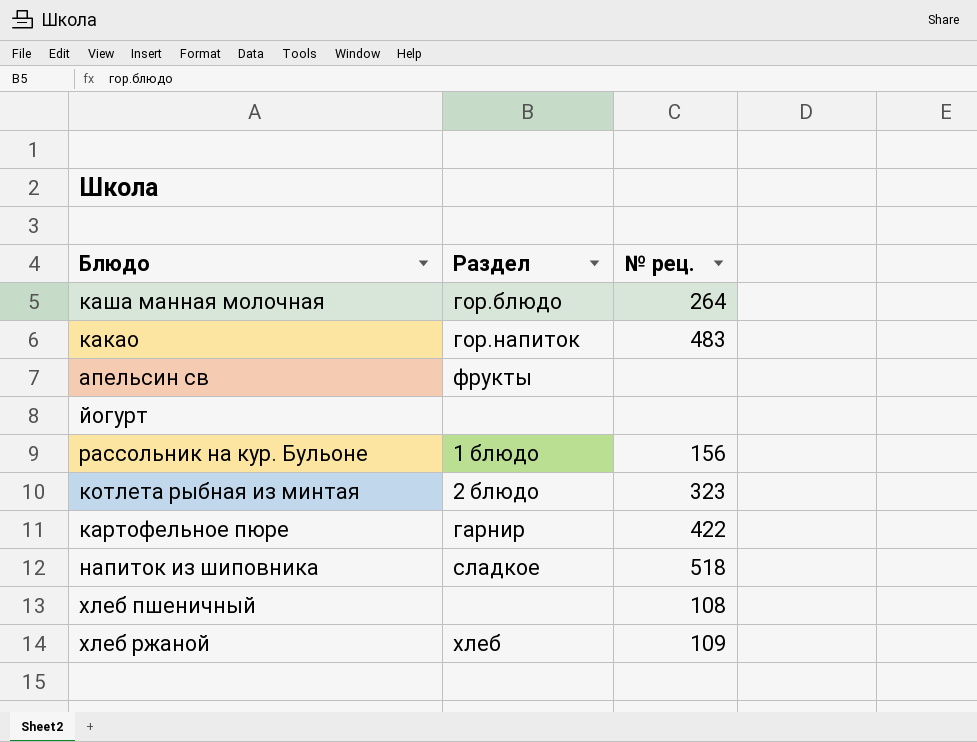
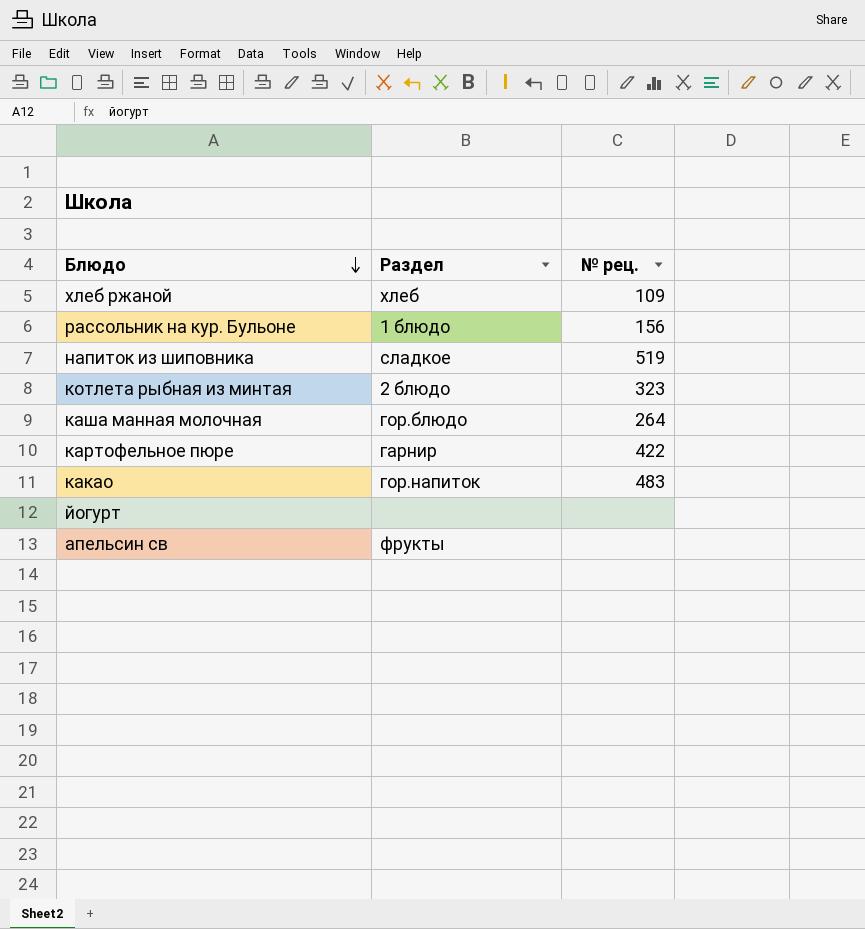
row order: none -> Блюдо descending
row хлеб пшеничный: none | 108 -> none
напиток из шиповника | № рец.: 518 -> 519

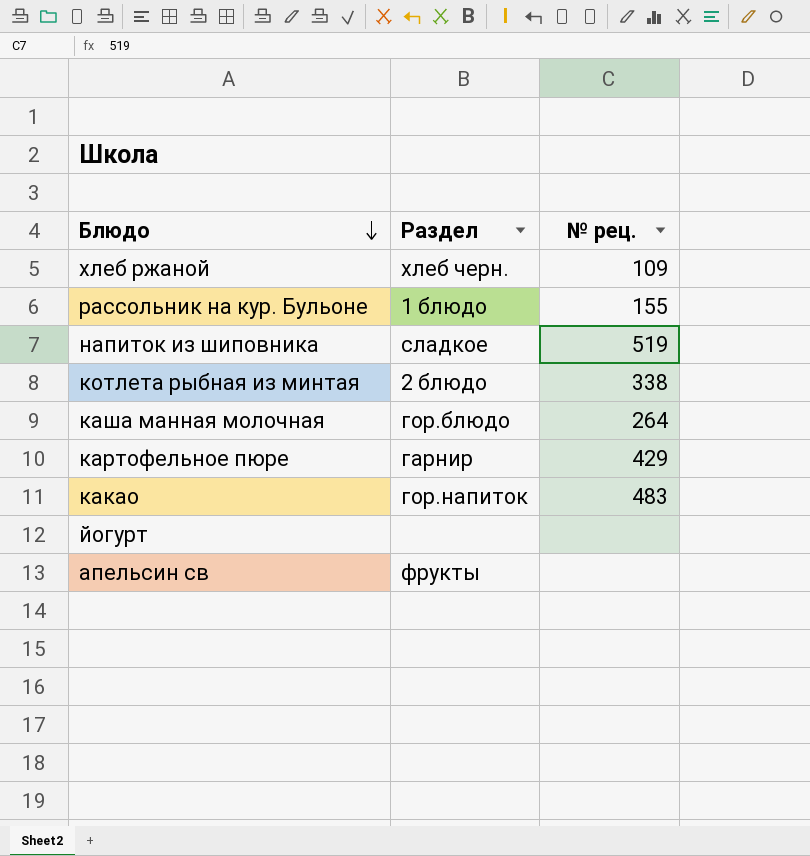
хлеб ржаной | Раздел: хлеб -> хлеб черн.
рассольник на кур. Бульоне | № рец.: 156 -> 155
котлета рыбная из минтая | № рец.: 323 -> 338
картофельное пюре | № рец.: 422 -> 429

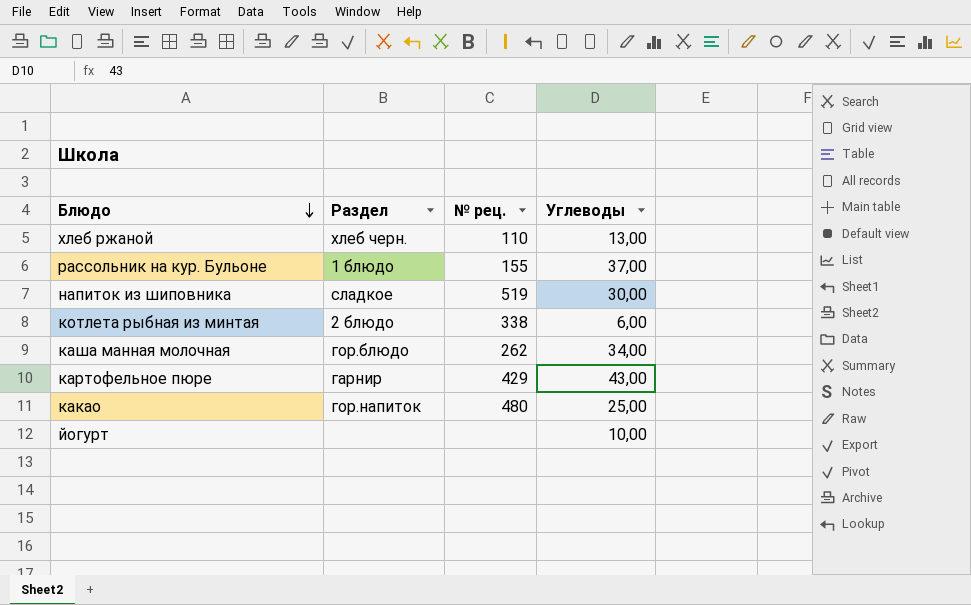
column Углеводы | position: none -> 4
row апельсин св: фрукты | none -> none
хлеб ржаной | № рец.: 109 -> 110
каша манная молочная | № рец.: 264 -> 262
какао | № рец.: 483 -> 480

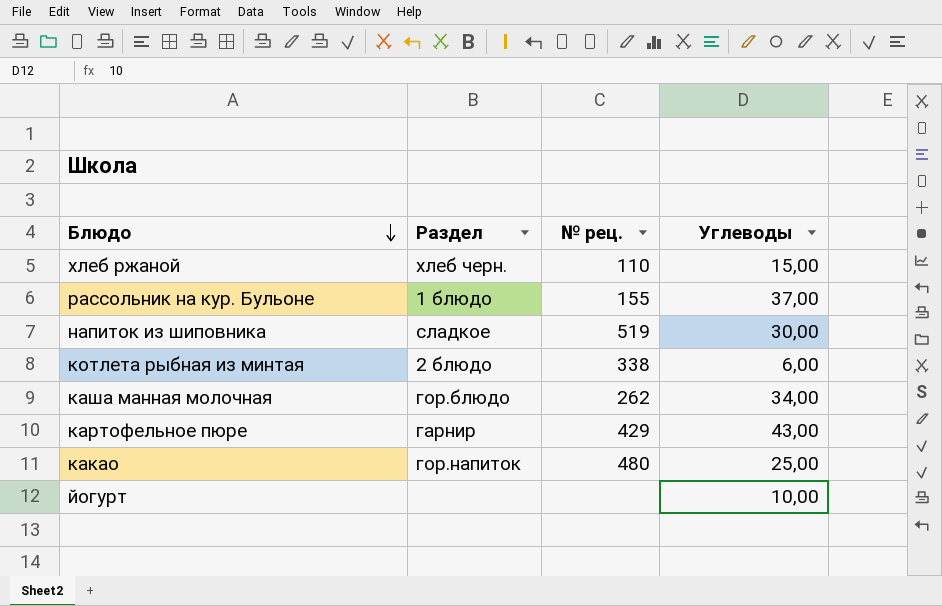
хлеб ржаной | Углеводы: 13,00 -> 15,00

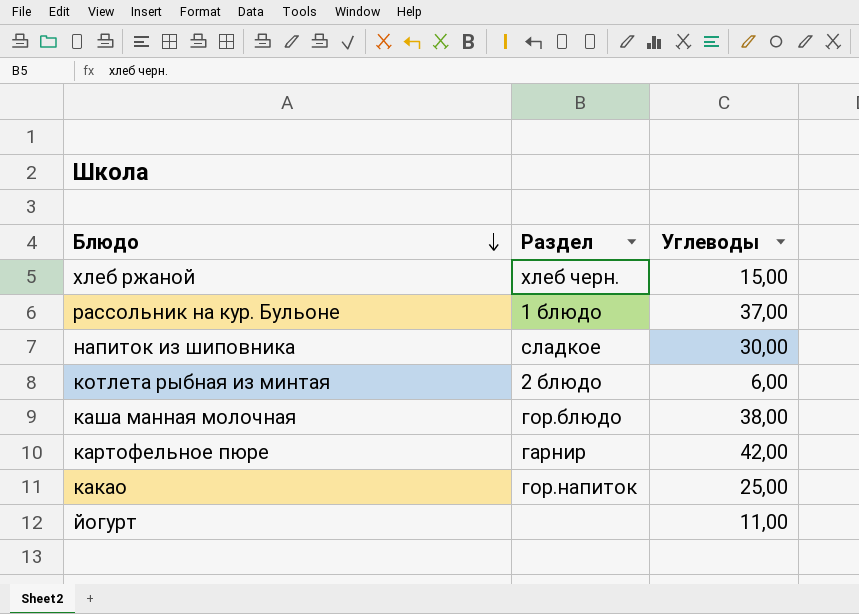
column № рец. | position: 3 -> none
каша манная молочная | Углеводы: 34,00 -> 38,00
картофельное пюре | Углеводы: 43,00 -> 42,00
йогурт | Углеводы: 10,00 -> 11,00

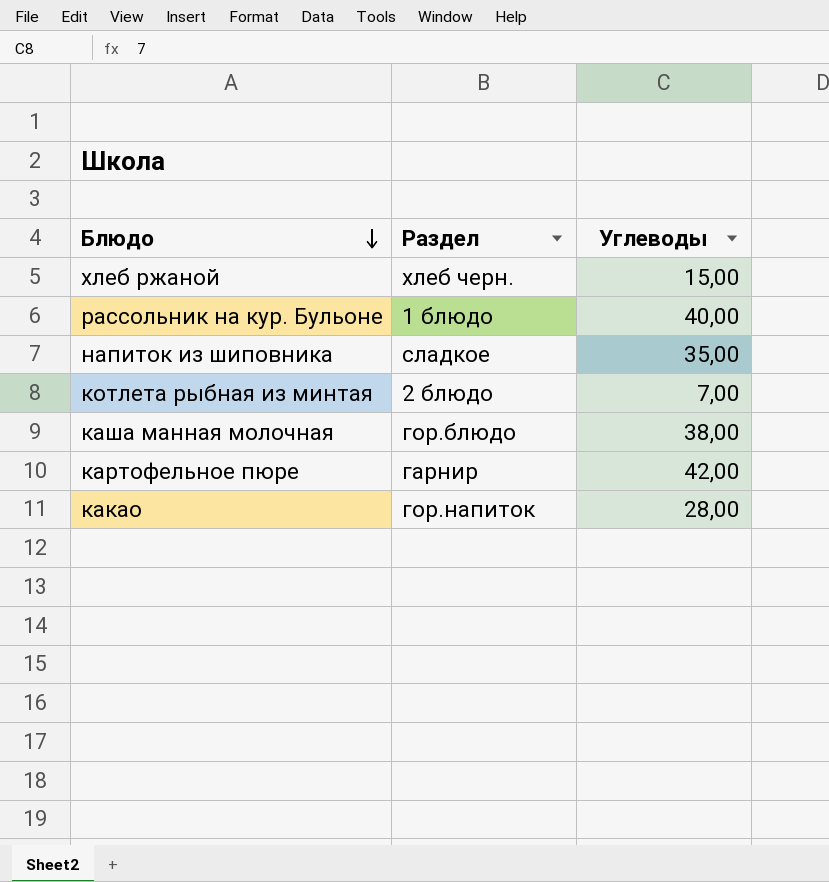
row йогурт: none | 11,00 -> none
рассольник на кур. Бульоне | Углеводы: 37,00 -> 40,00
напиток из шиповника | Углеводы: 30,00 -> 35,00
котлета рыбная из минтая | Углеводы: 6,00 -> 7,00
какао | Углеводы: 25,00 -> 28,00

